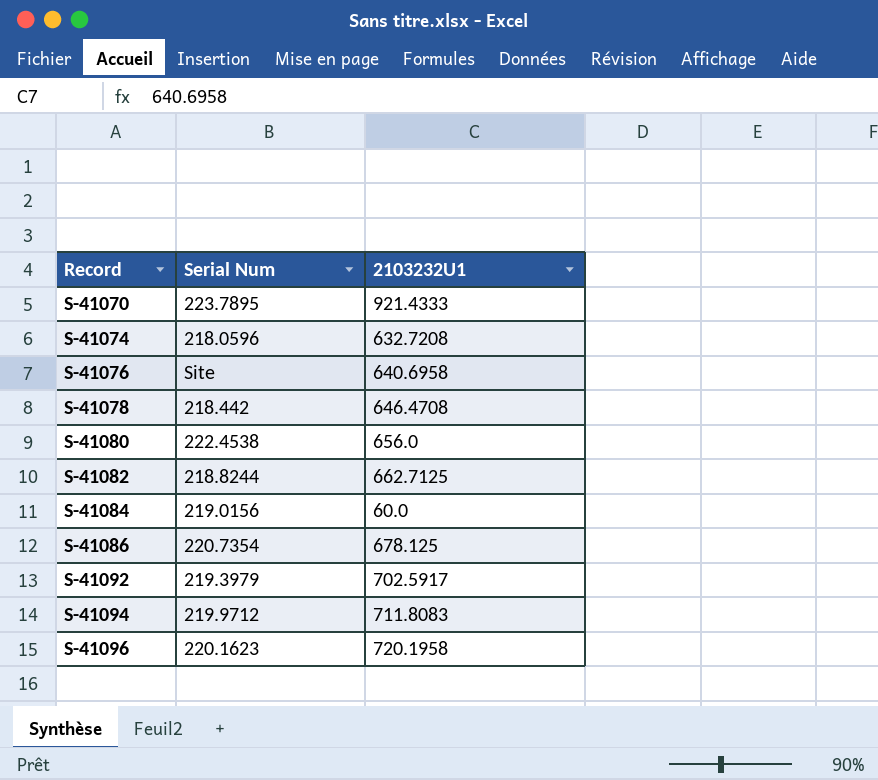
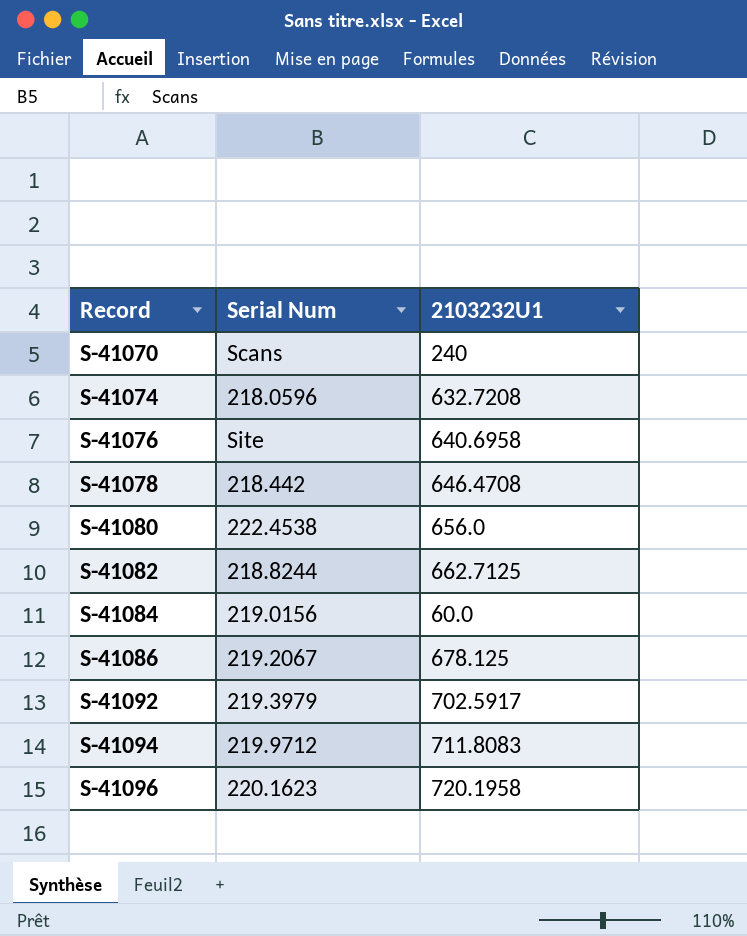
S-41070 | Serial Num: 223.7895 -> Scans
S-41070 | 2103232U1: 921.4333 -> 240
S-41086 | Serial Num: 220.7354 -> 219.2067

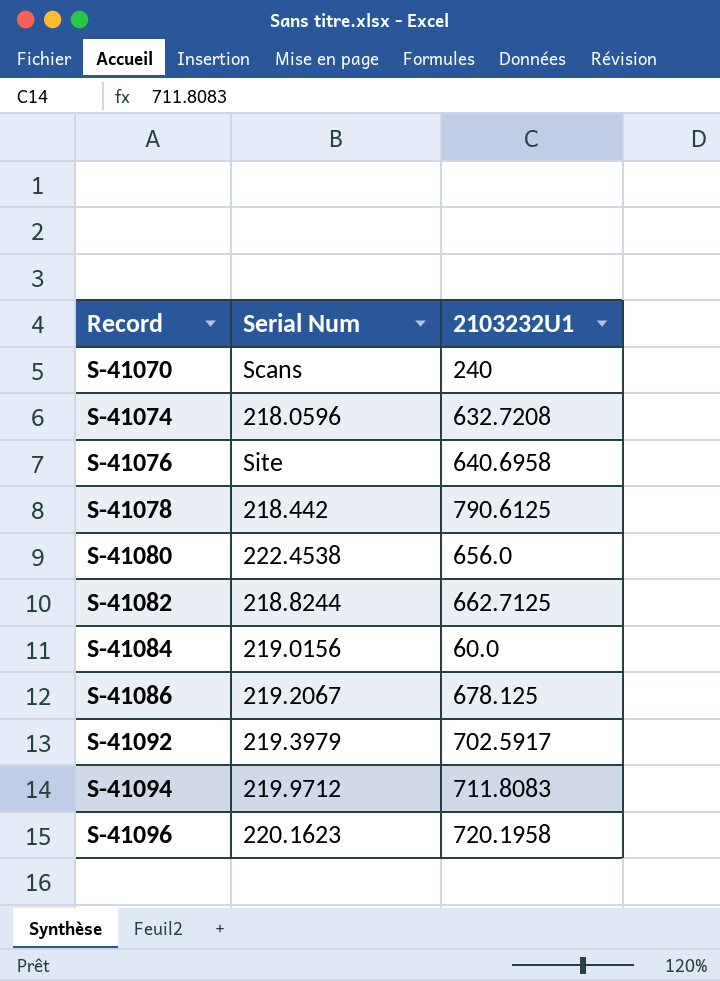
S-41078 | 2103232U1: 646.4708 -> 790.6125

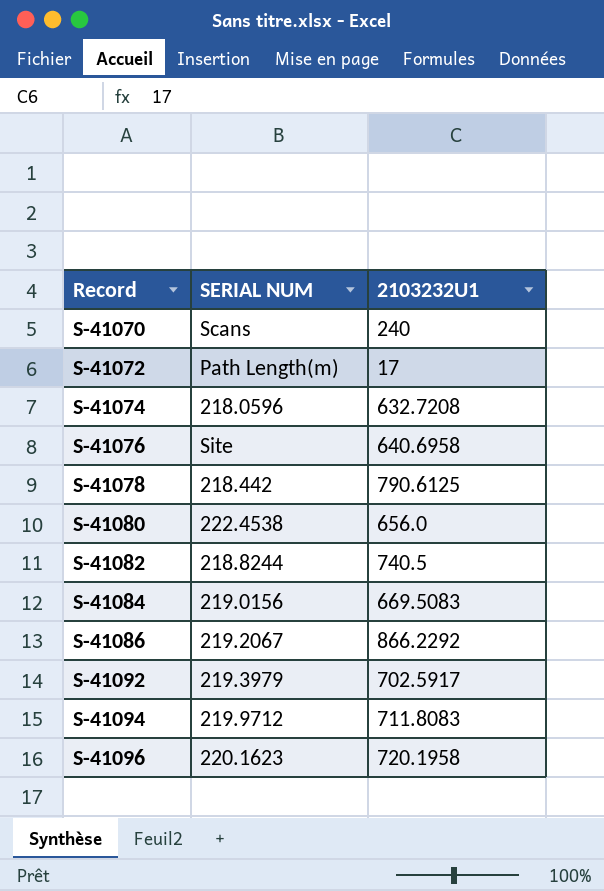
column name: Serial Num -> SERIAL NUM
row S-41072: none -> Path Length(m) | 17
S-41082 | 2103232U1: 662.7125 -> 740.5
S-41084 | 2103232U1: 60.0 -> 669.5083
S-41086 | 2103232U1: 678.125 -> 866.2292

